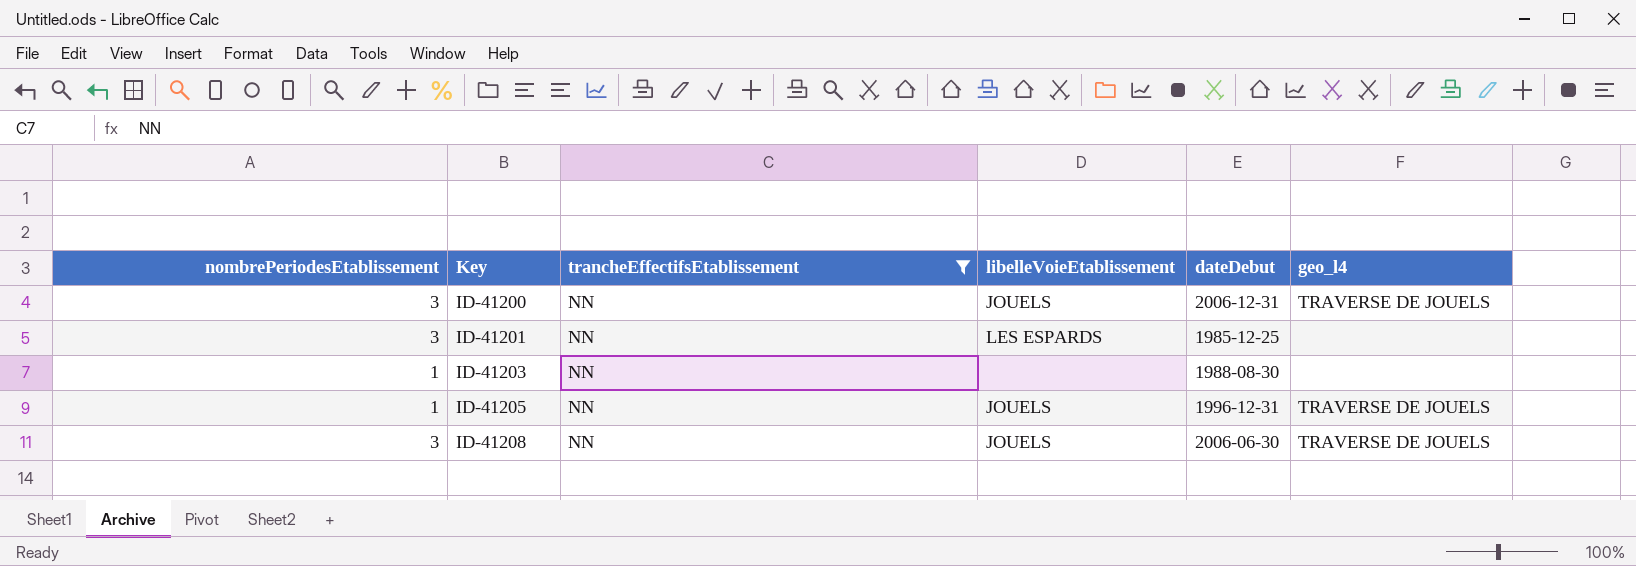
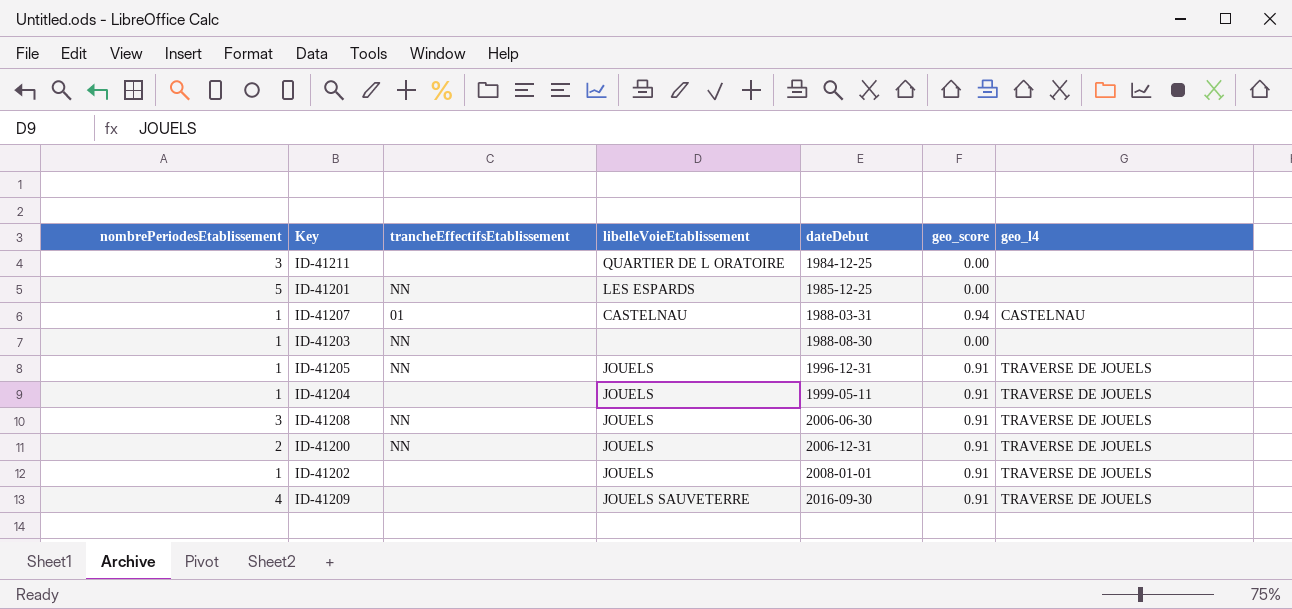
filter: trancheEffectifsEtablissement = NN -> none
row order: Key ascending -> dateDebut ascending
column geo_score | position: none -> 6
ID-41201 | nombrePeriodesEtablissement: 3 -> 5
ID-41200 | nombrePeriodesEtablissement: 3 -> 2

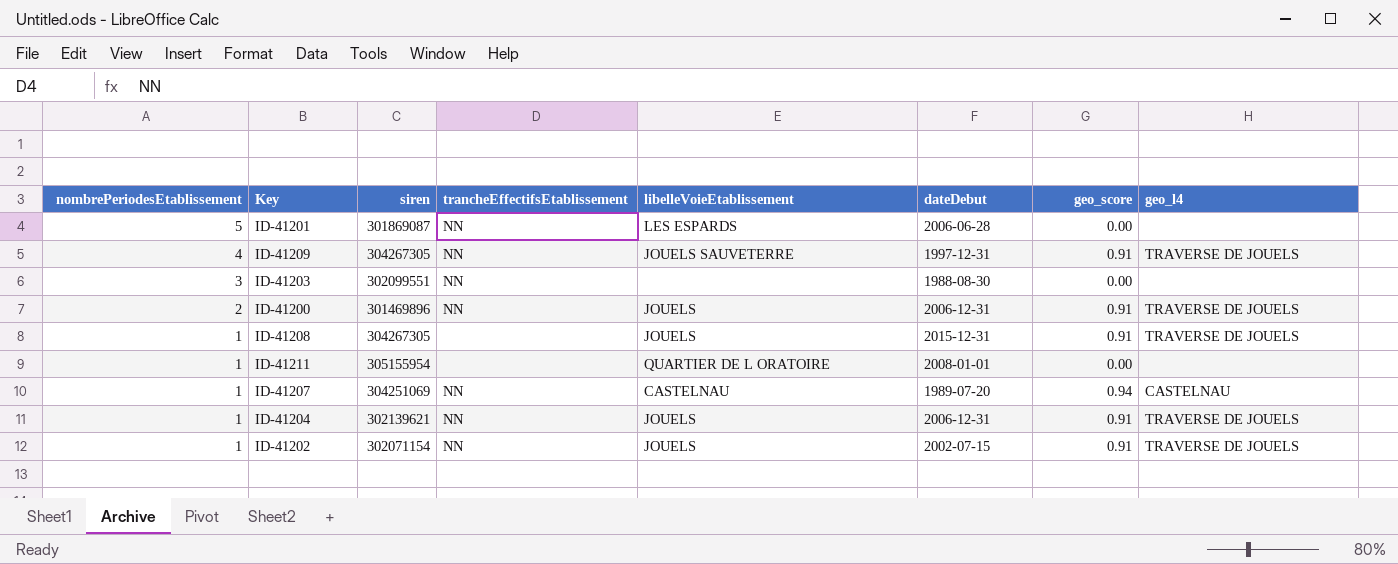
row order: dateDebut ascending -> nombrePeriodesEtablissement descending
column siren | position: none -> 3
row ID-41205: 1 | NN | JOUELS | 1996-12-31 | 0.91 | TRAVERSE DE JOUELS -> none
ID-41201 | dateDebut: 1985-12-25 -> 2006-06-28
ID-41209 | trancheEffectifsEtablissement: none -> NN
ID-41209 | dateDebut: 2016-09-30 -> 1997-12-31
ID-41203 | nombrePeriodesEtablissement: 1 -> 3
ID-41208 | nombrePeriodesEtablissement: 3 -> 1
ID-41208 | trancheEffectifsEtablissement: NN -> none
ID-41208 | dateDebut: 2006-06-30 -> 2015-12-31
ID-41211 | nombrePeriodesEtablissement: 3 -> 1
ID-41211 | dateDebut: 1984-12-25 -> 2008-01-01
ID-41207 | trancheEffectifsEtablissement: 01 -> NN
ID-41207 | dateDebut: 1988-03-31 -> 1989-07-20
ID-41204 | trancheEffectifsEtablissement: none -> NN
ID-41204 | dateDebut: 1999-05-11 -> 2006-12-31
ID-41202 | trancheEffectifsEtablissement: none -> NN
ID-41202 | dateDebut: 2008-01-01 -> 2002-07-15

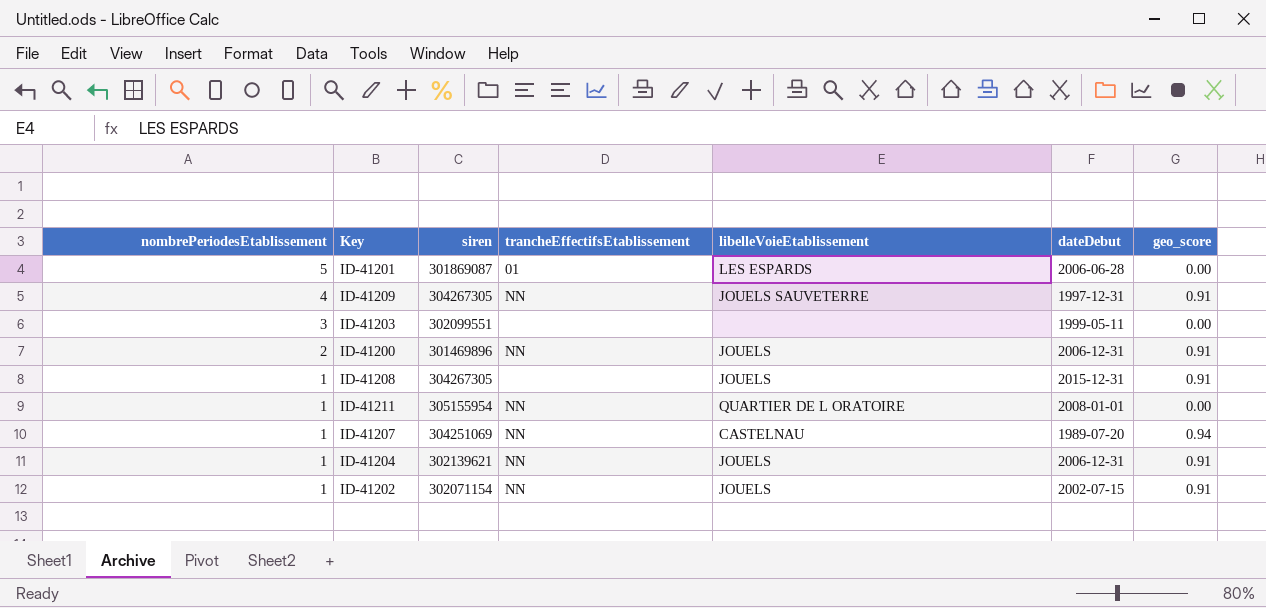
column geo_l4 | position: 8 -> none
ID-41201 | trancheEffectifsEtablissement: NN -> 01
ID-41203 | trancheEffectifsEtablissement: NN -> none
ID-41203 | dateDebut: 1988-08-30 -> 1999-05-11
ID-41211 | trancheEffectifsEtablissement: none -> NN

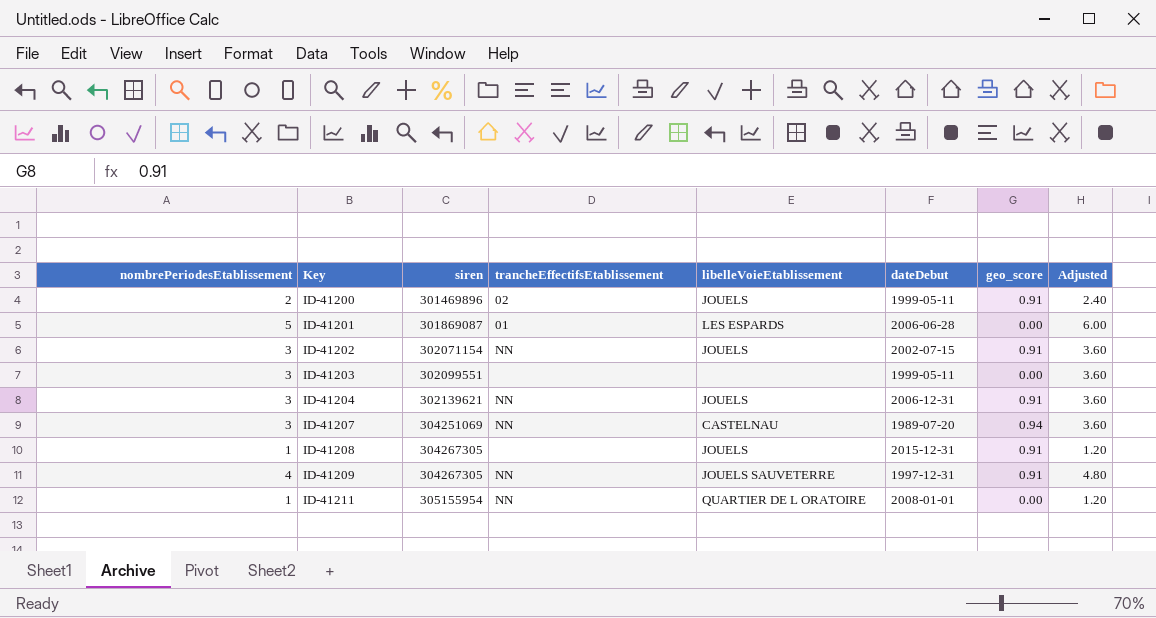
row order: nombrePeriodesEtablissement descending -> Key ascending
column Adjusted | formula: none -> [nombrePeriodesEtablissement] * 1.2
ID-41200 | trancheEffectifsEtablissement: NN -> 02
ID-41200 | dateDebut: 2006-12-31 -> 1999-05-11
ID-41202 | nombrePeriodesEtablissement: 1 -> 3
ID-41204 | nombrePeriodesEtablissement: 1 -> 3
ID-41207 | nombrePeriodesEtablissement: 1 -> 3

